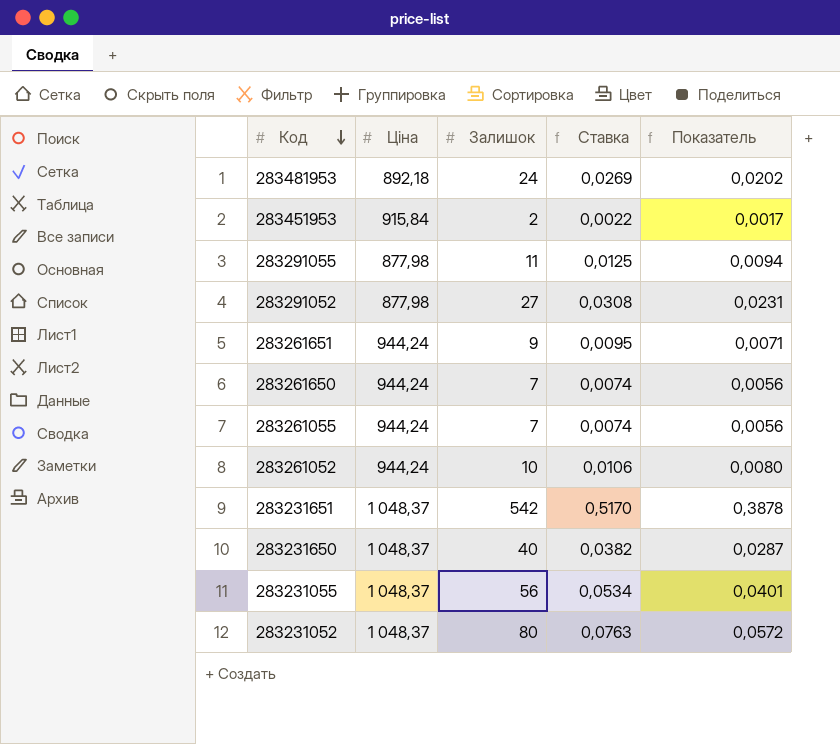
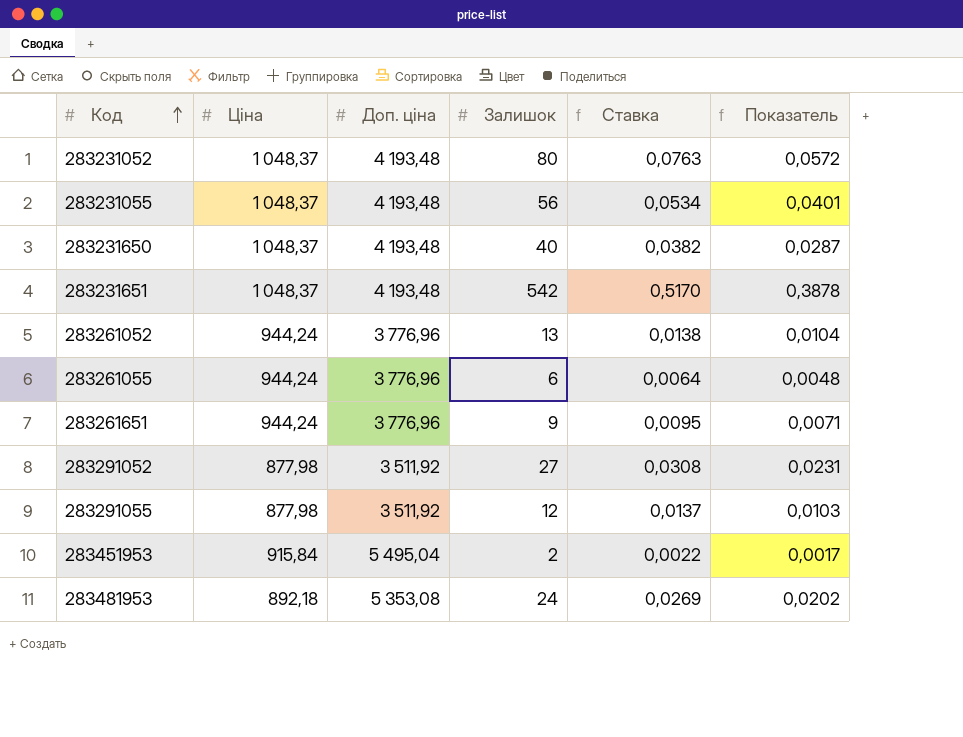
row order: Код descending -> Код ascending
column Доп. ціна | position: none -> 3
row 283261650: 944,24 | 7 | 0,0074 | 0,0056 -> none
283261052 | Залишок: 10 -> 13
283261052 | Ставка: 0,0106 -> 0,0138
283261052 | Показатель: 0,0080 -> 0,0104
283261055 | Залишок: 7 -> 6
283261055 | Ставка: 0,0074 -> 0,0064
283261055 | Показатель: 0,0056 -> 0,0048
283291055 | Залишок: 11 -> 12
283291055 | Ставка: 0,0125 -> 0,0137
283291055 | Показатель: 0,0094 -> 0,0103

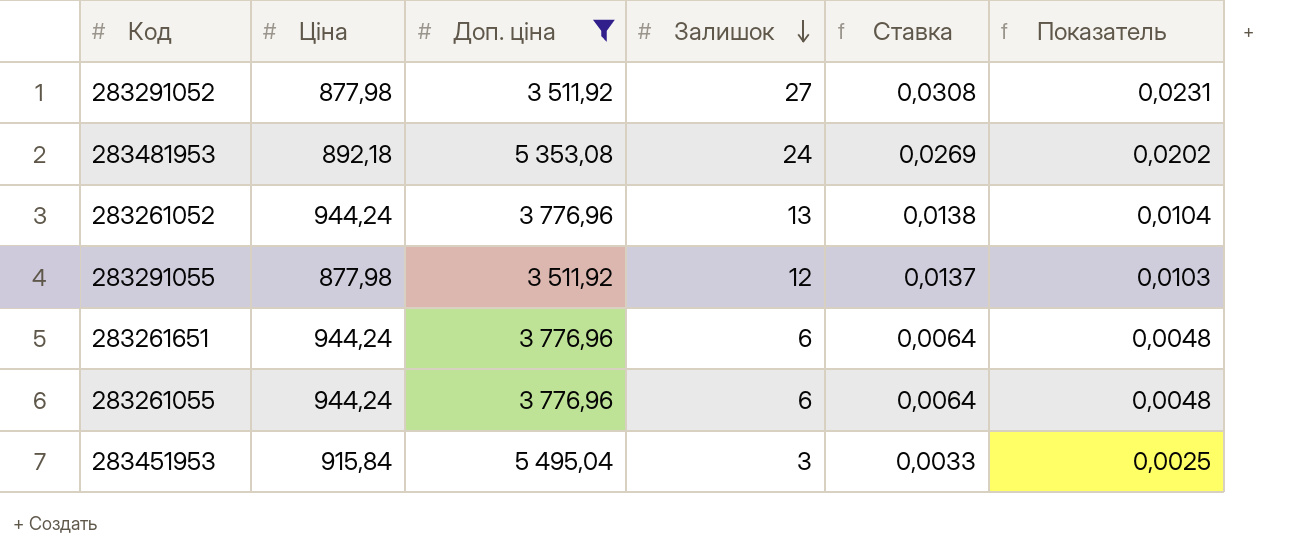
filter: none -> Доп. ціна != 4 193,48
row order: Код ascending -> Залишок descending
283261651 | Залишок: 9 -> 6
283261651 | Ставка: 0,0095 -> 0,0064
283261651 | Показатель: 0,0071 -> 0,0048
283451953 | Залишок: 2 -> 3
283451953 | Ставка: 0,0022 -> 0,0033
283451953 | Показатель: 0,0017 -> 0,0025

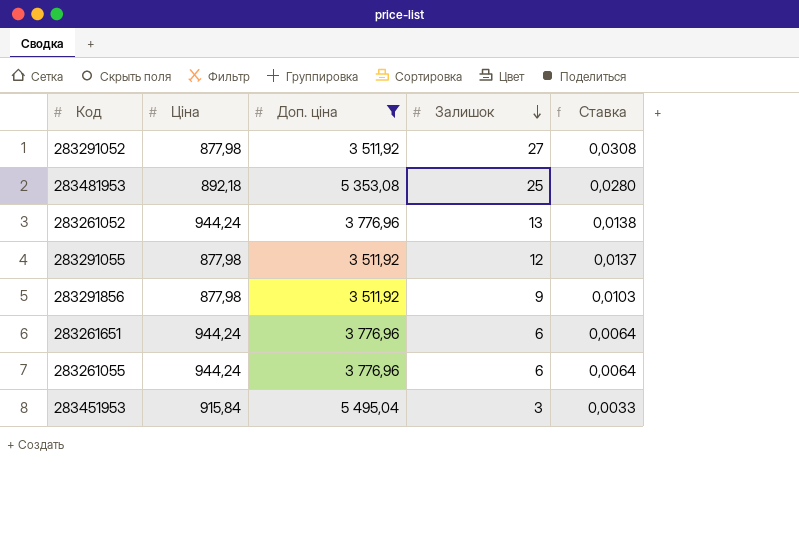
column Показатель | formula: [Ставка] * 0,75 -> none
283481953 | Залишок: 24 -> 25
283481953 | Ставка: 0,0269 -> 0,0280
row 283291856: none -> 877,98 | 3 511,92 | 9 | 0,0103

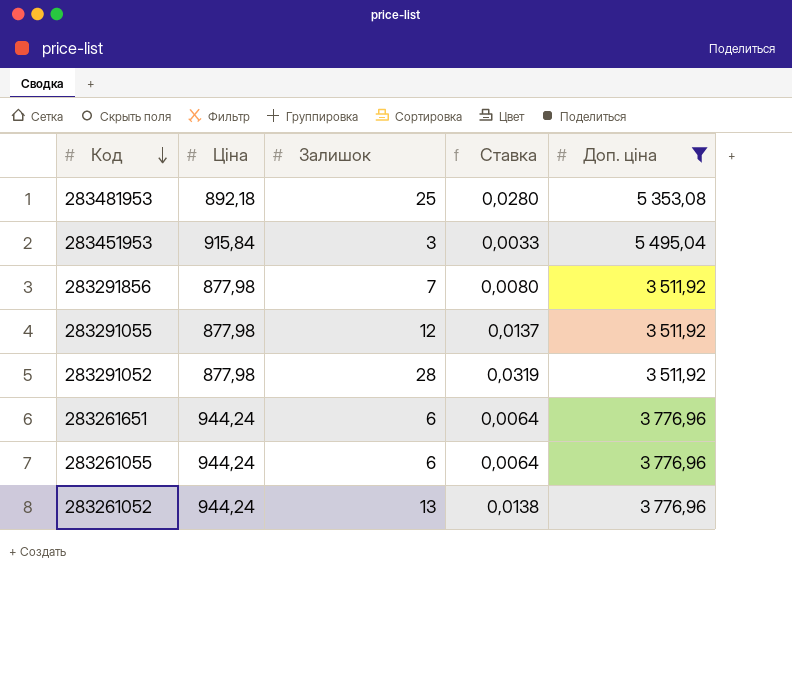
row order: Залишок descending -> Код descending
column Доп. ціна | position: 3 -> 5
283291856 | Залишок: 9 -> 7
283291856 | Ставка: 0,0103 -> 0,0080
283291052 | Залишок: 27 -> 28
283291052 | Ставка: 0,0308 -> 0,0319

